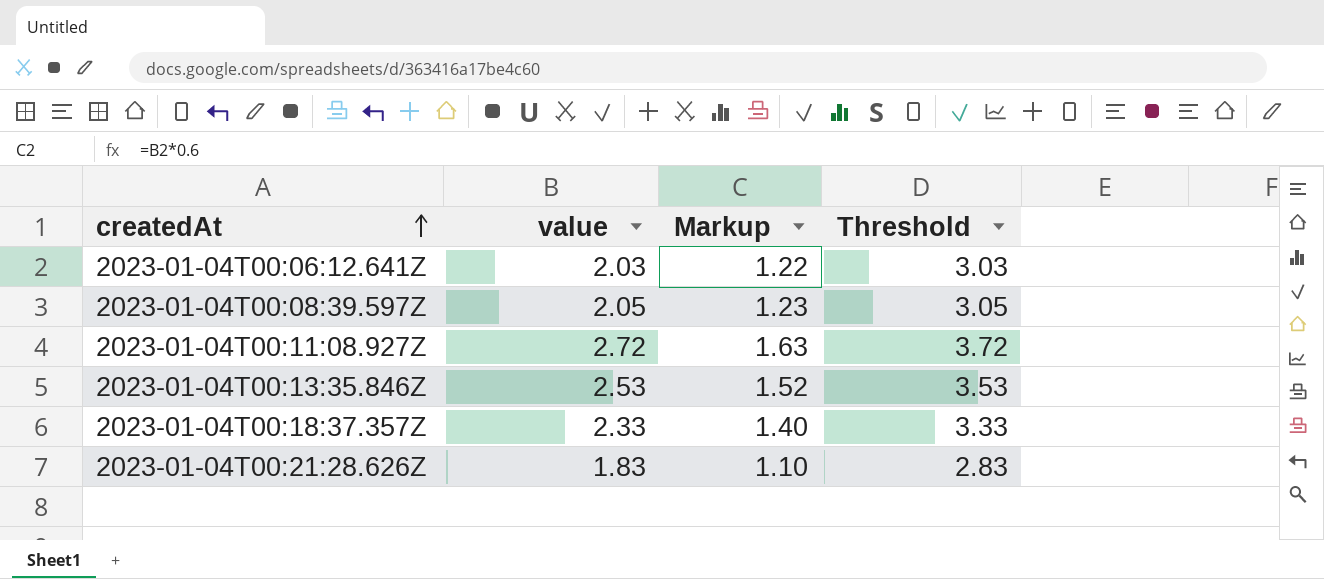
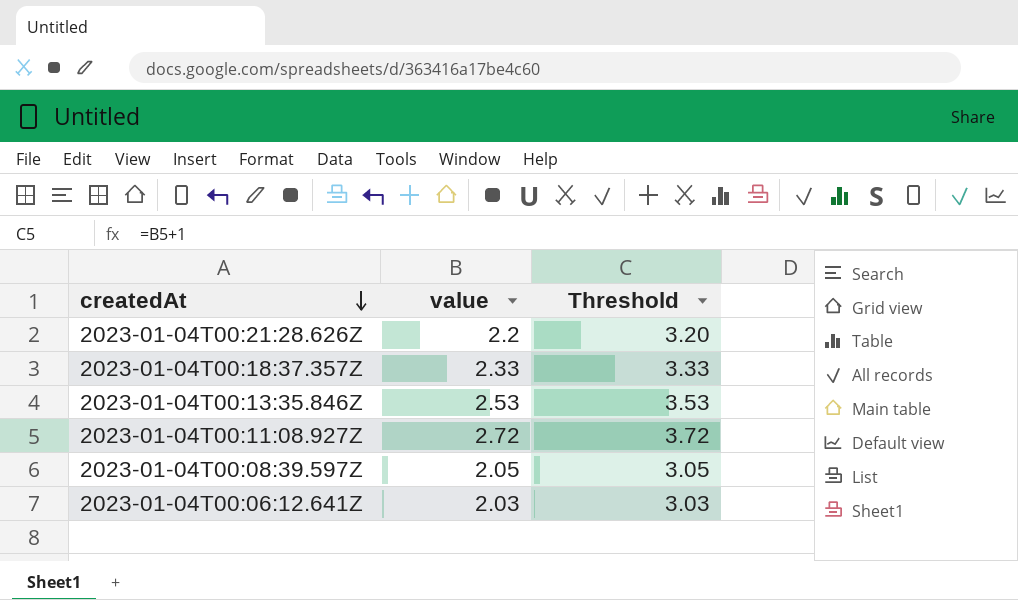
row order: createdAt ascending -> createdAt descending
column Markup | formula: [value] * 0.6 -> none
2023-01-04T00:21:28.626Z | value: 1.83 -> 2.2
2023-01-04T00:21:28.626Z | Threshold: 2.83 -> 3.20

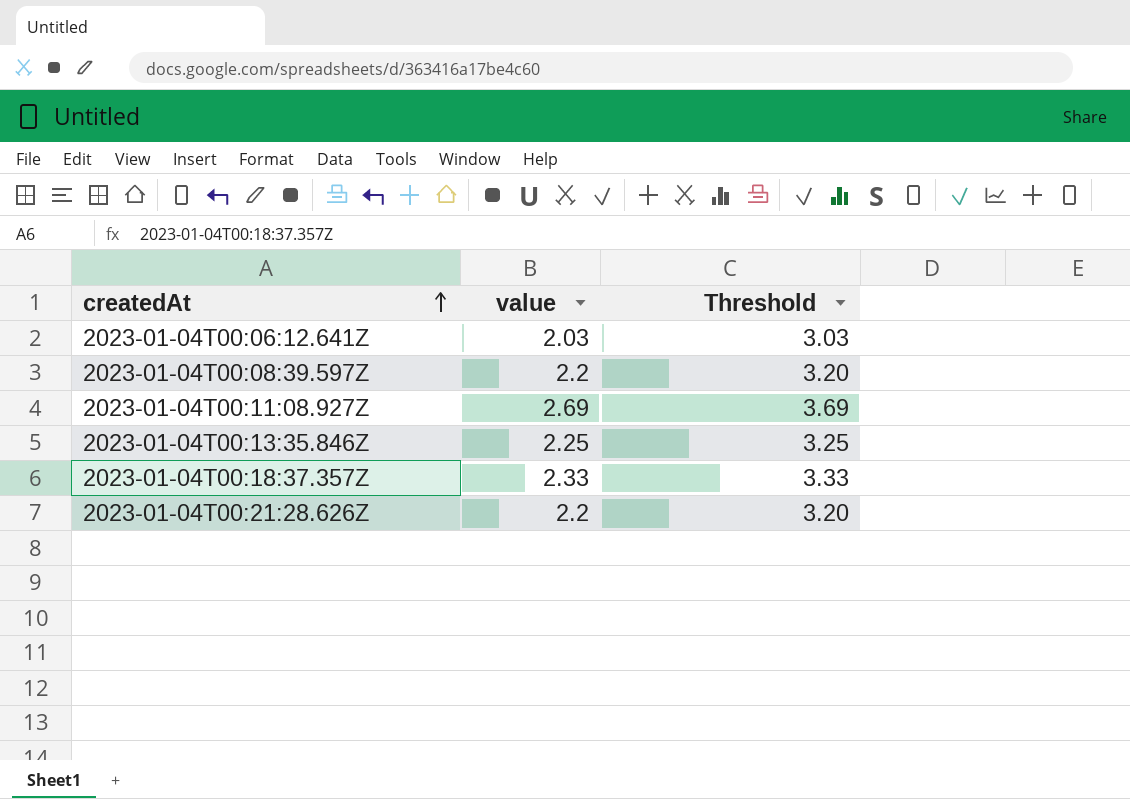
row order: createdAt descending -> createdAt ascending
2023-01-04T00:08:39.597Z | value: 2.05 -> 2.2
2023-01-04T00:08:39.597Z | Threshold: 3.05 -> 3.20
2023-01-04T00:11:08.927Z | value: 2.72 -> 2.69
2023-01-04T00:11:08.927Z | Threshold: 3.72 -> 3.69
2023-01-04T00:13:35.846Z | value: 2.53 -> 2.25
2023-01-04T00:13:35.846Z | Threshold: 3.53 -> 3.25

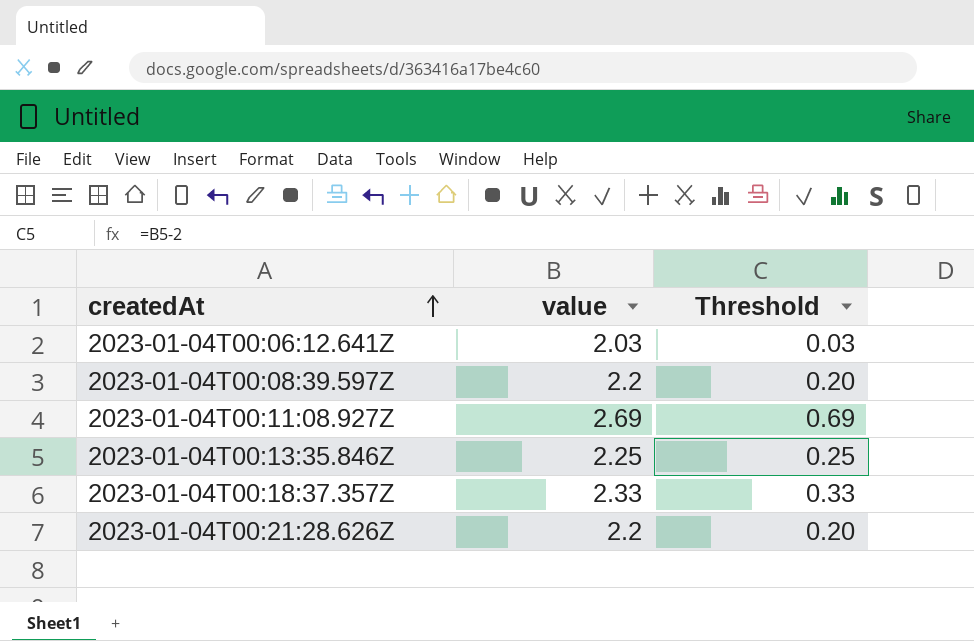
column Threshold | formula: [value] + 1 -> [value] - 2

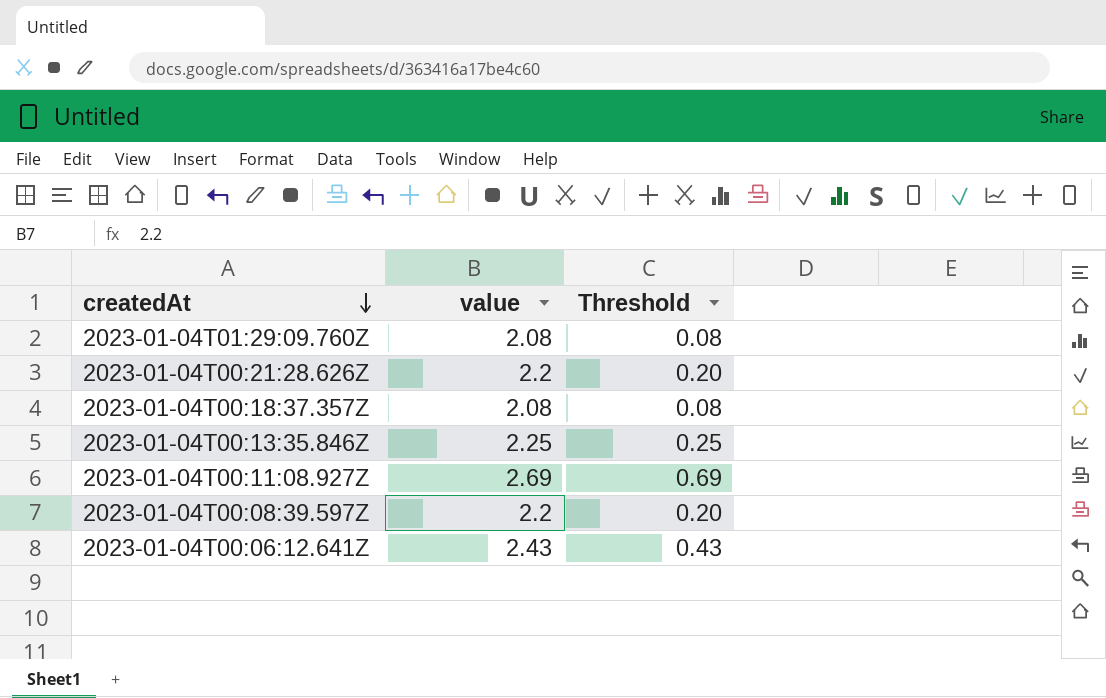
row order: createdAt ascending -> createdAt descending
row 2023-01-04T01:29:09.760Z: none -> 2.08 | 0.08
2023-01-04T00:18:37.357Z | value: 2.33 -> 2.08
2023-01-04T00:18:37.357Z | Threshold: 0.33 -> 0.08
2023-01-04T00:06:12.641Z | value: 2.03 -> 2.43
2023-01-04T00:06:12.641Z | Threshold: 0.03 -> 0.43

